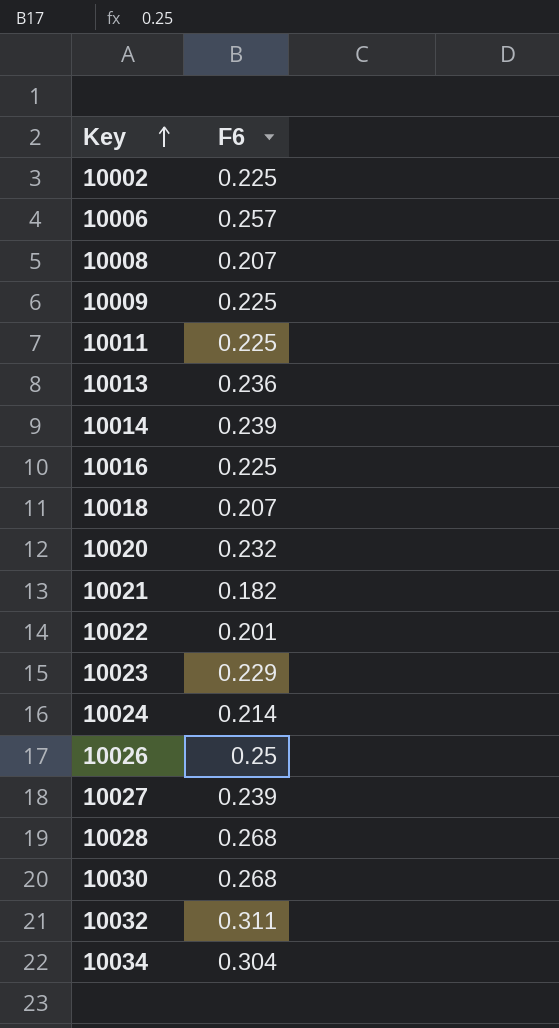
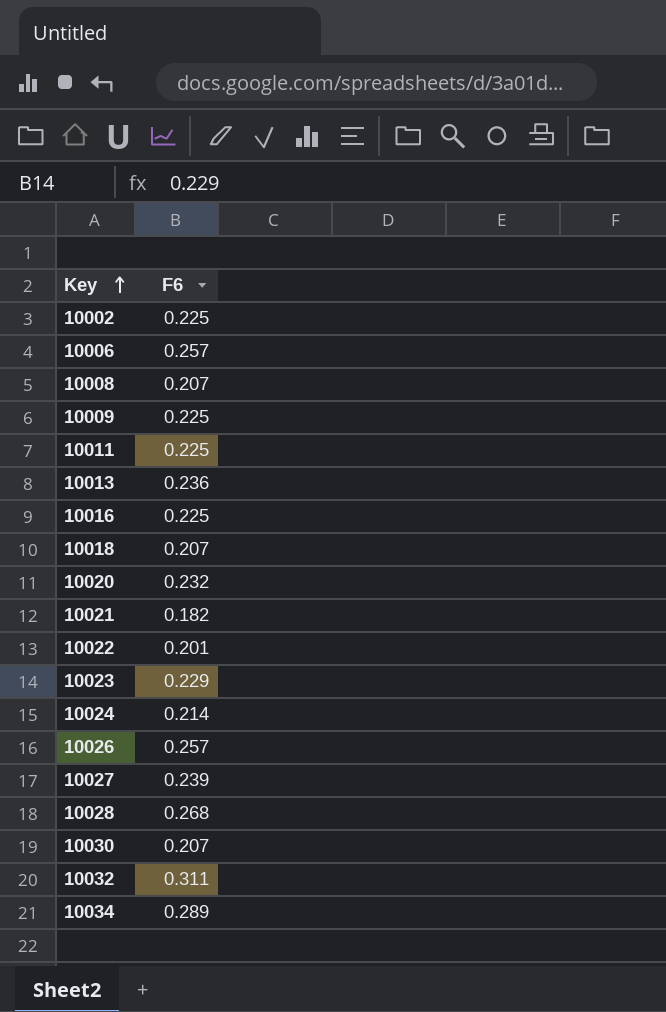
row 10014: 0.239 -> none
10026 | F6: 0.25 -> 0.257
10030 | F6: 0.268 -> 0.207
10034 | F6: 0.304 -> 0.289

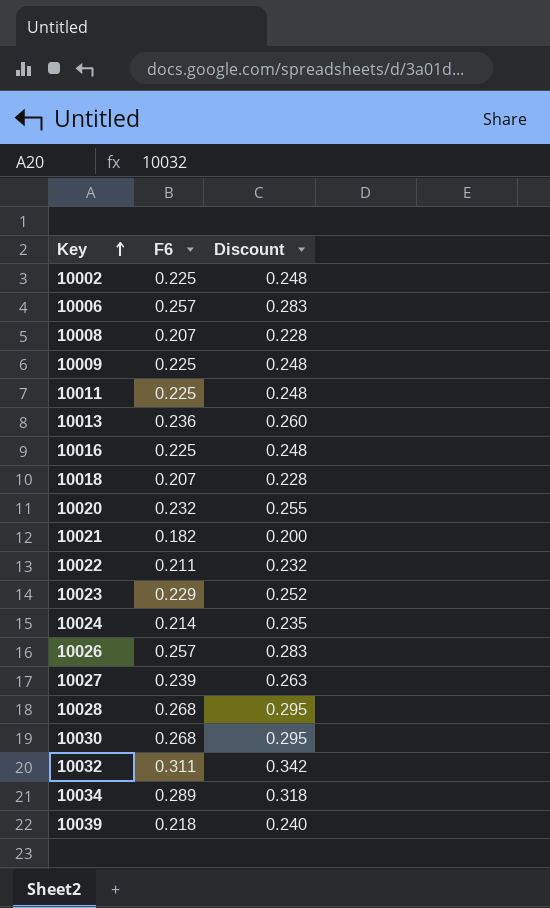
column Discount | formula: none -> [F6] * 1.1
10022 | F6: 0.201 -> 0.211
10030 | F6: 0.207 -> 0.268
row 10039: none -> 0.218 | 0.240

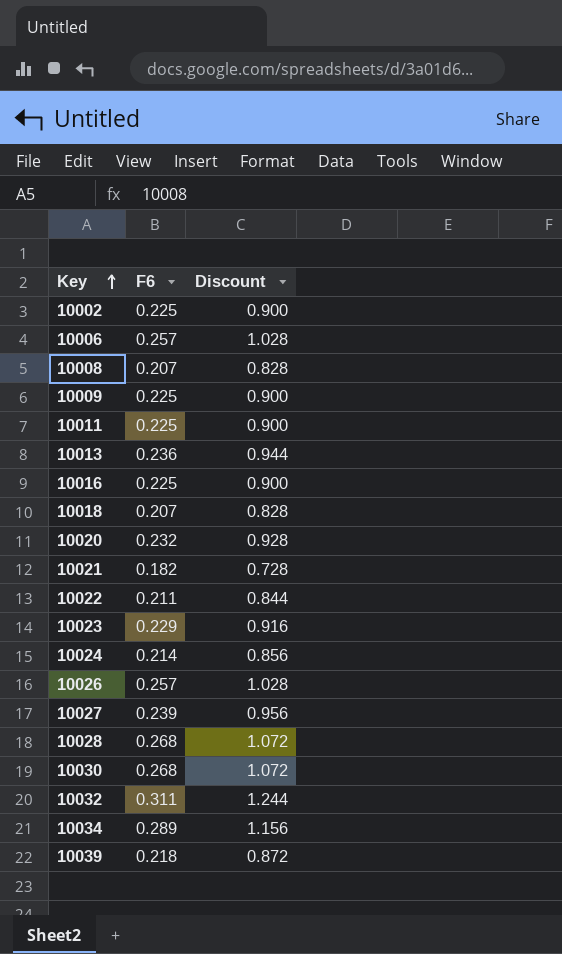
column Discount | formula: [F6] * 1.1 -> [F6] * 4

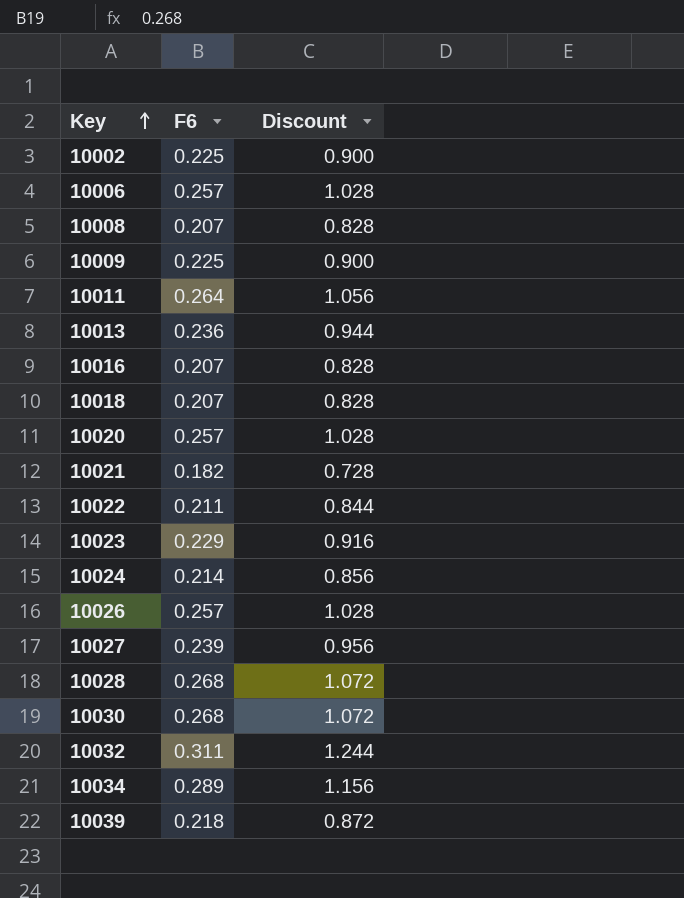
10011 | F6: 0.225 -> 0.264
10011 | Discount: 0.900 -> 1.056
10016 | F6: 0.225 -> 0.207
10016 | Discount: 0.900 -> 0.828
10020 | F6: 0.232 -> 0.257
10020 | Discount: 0.928 -> 1.028

